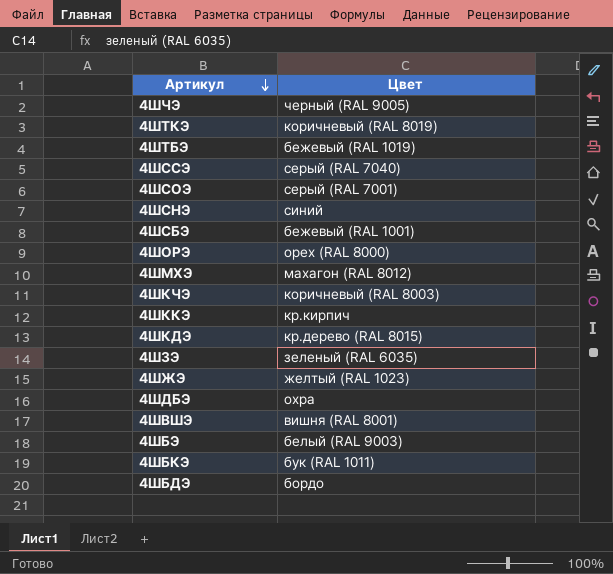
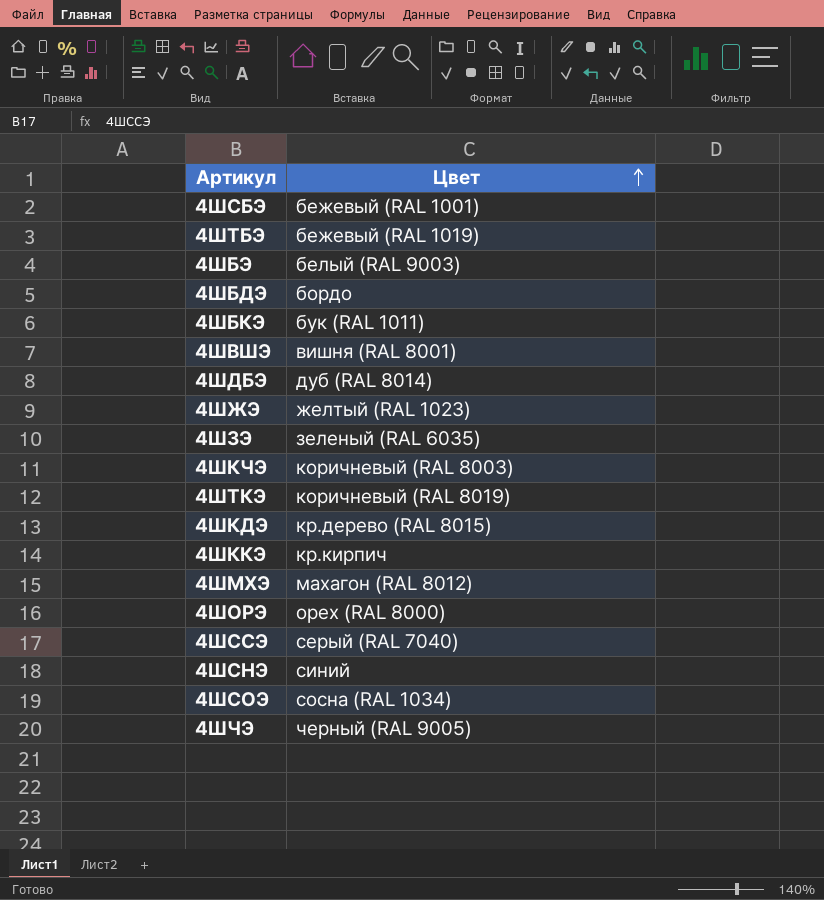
row order: Артикул descending -> Цвет ascending
4ШДБЭ | Цвет: охра -> дуб (RAL 8014)
4ШСОЭ | Цвет: серый (RAL 7001) -> сосна (RAL 1034)

